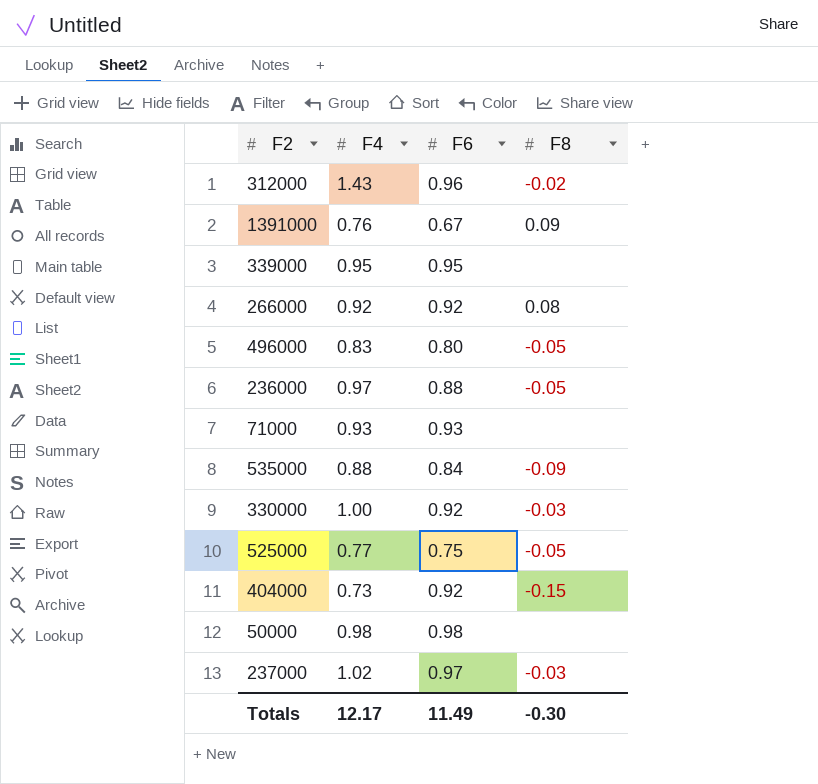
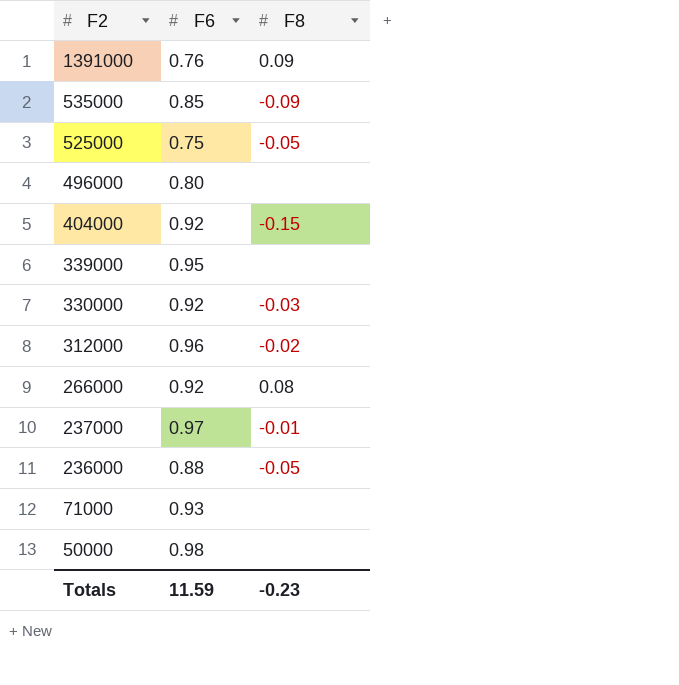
row order: none -> F2 descending
column F4 | position: 2 -> none
1391000 | F6: 0.67 -> 0.76
535000 | F6: 0.84 -> 0.85
496000 | F8: -0.05 -> none
237000 | F8: -0.03 -> -0.01
Totals | F6: 11.49 -> 11.59
Totals | F8: -0.30 -> -0.23

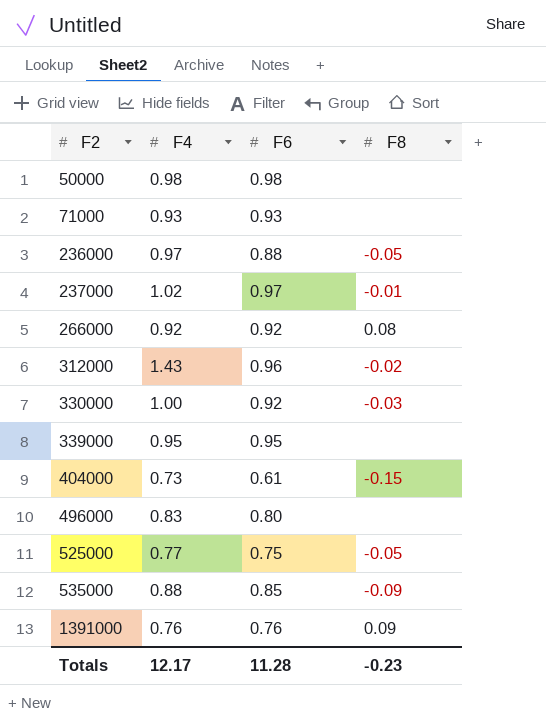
row order: F2 descending -> F2 ascending
column F4 | position: none -> 2
404000 | F6: 0.92 -> 0.61
Totals | F6: 11.59 -> 11.28

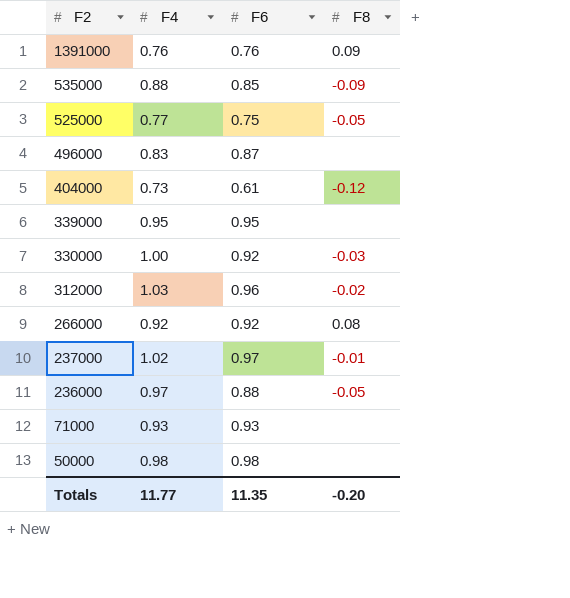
row order: F2 ascending -> F2 descending
496000 | F6: 0.80 -> 0.87
404000 | F8: -0.15 -> -0.12
312000 | F4: 1.43 -> 1.03
Totals | F4: 12.17 -> 11.77
Totals | F6: 11.28 -> 11.35
Totals | F8: -0.23 -> -0.20

